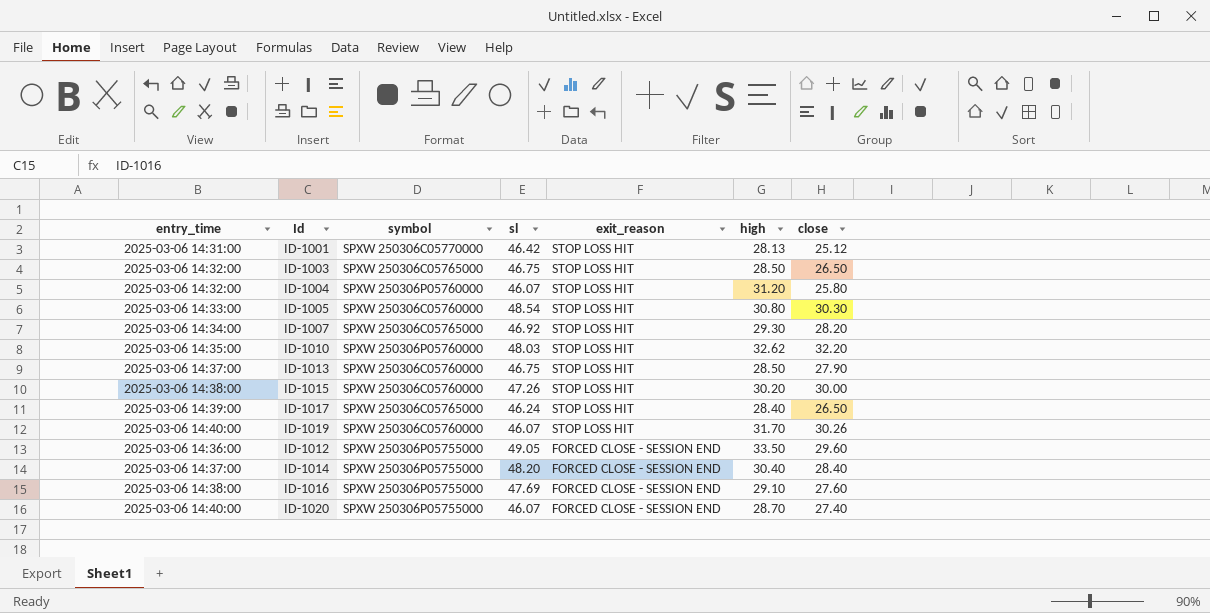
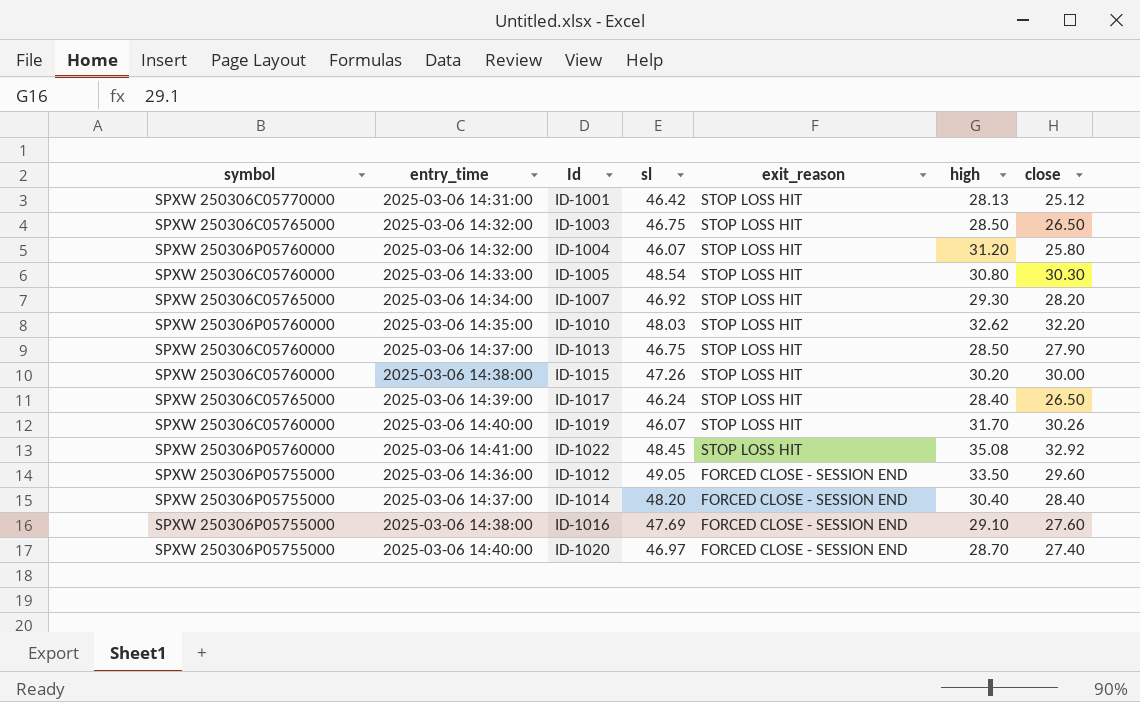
column symbol | position: 3 -> 1
row ID-1022: none -> SPXW 250306P05760000 | 2025-03-06 14:41:00 | 48.45 | STOP LOSS HIT | 35.08 | 32.92
ID-1020 | sl: 46.07 -> 46.97

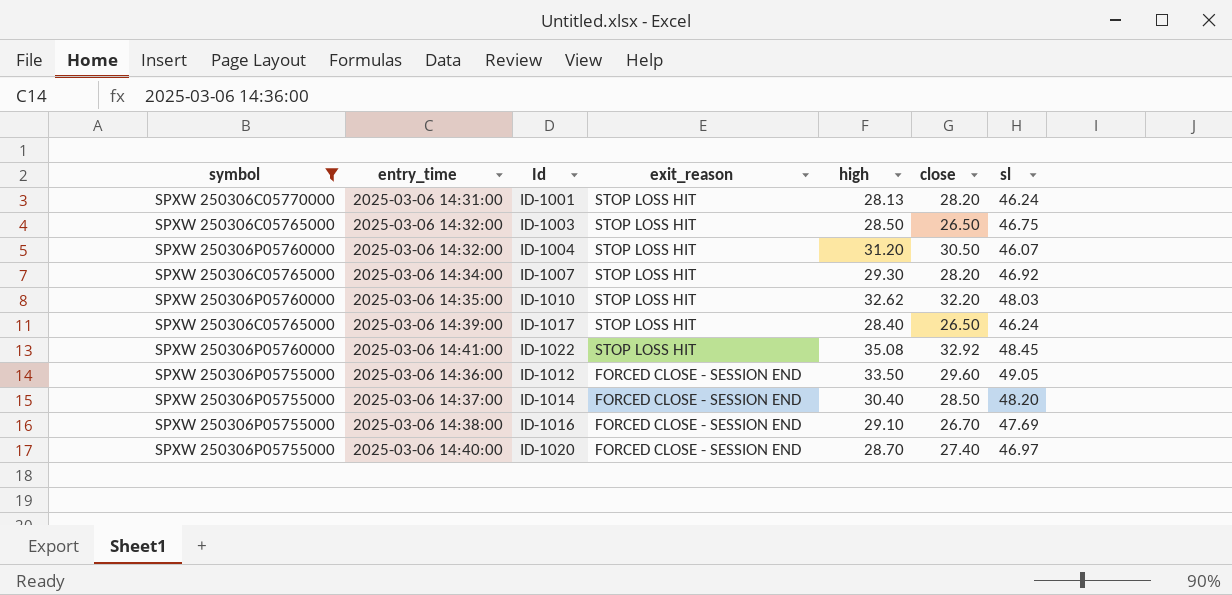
filter: none -> symbol != SPXW 250306C05760000
column sl | position: 4 -> 7
ID-1001 | close: 25.12 -> 28.20
ID-1001 | sl: 46.42 -> 46.24
ID-1004 | close: 25.80 -> 30.50
ID-1014 | close: 28.40 -> 28.50
ID-1016 | close: 27.60 -> 26.70

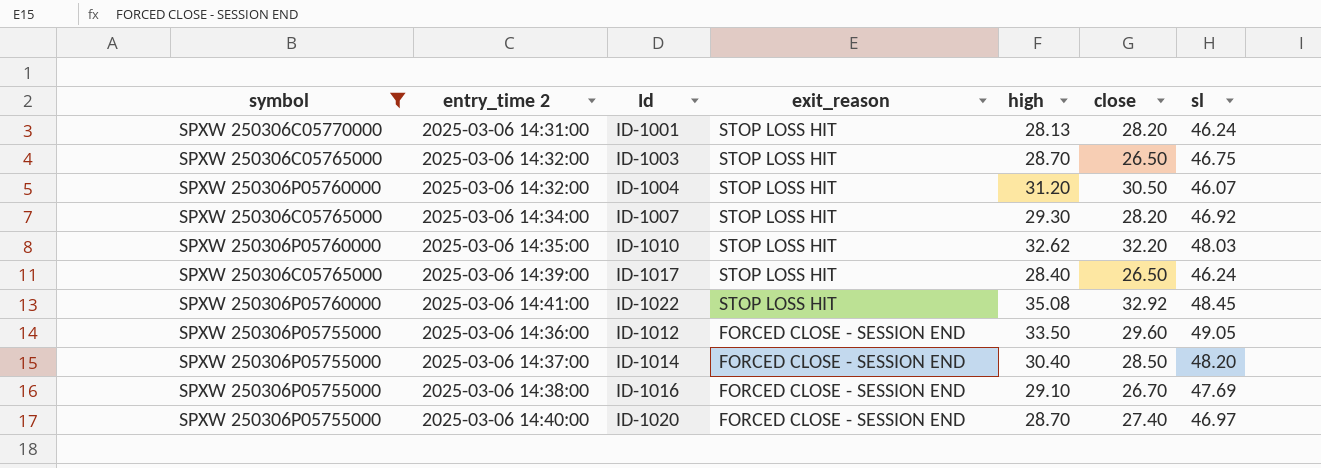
column name: entry_time -> entry_time 2
ID-1003 | high: 28.50 -> 28.70

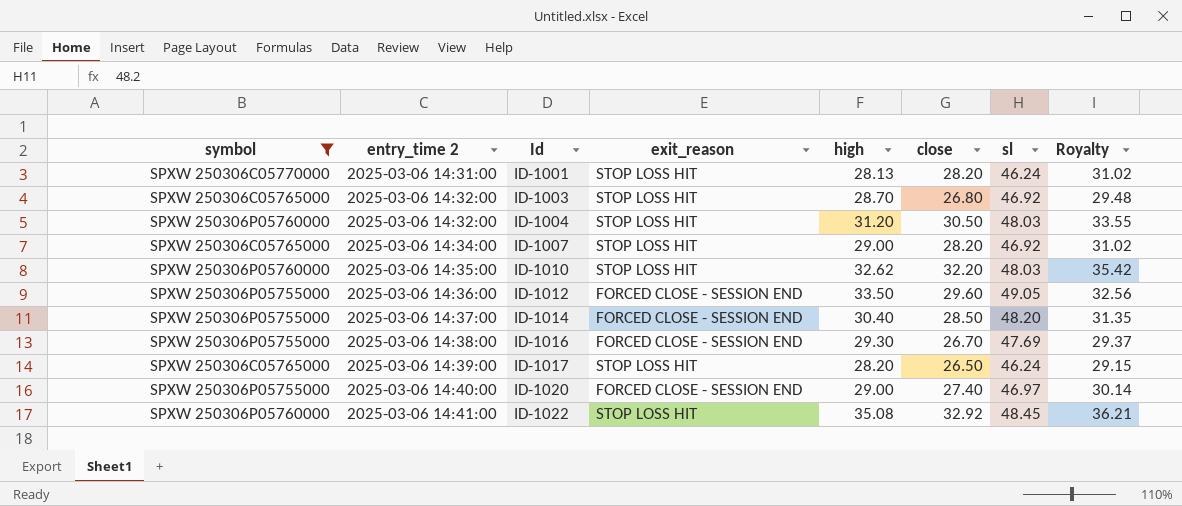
row order: exit_reason descending -> entry_time 2 ascending
column Royalty | formula: none -> [close] * 1.1
ID-1003 | close: 26.50 -> 26.80
ID-1003 | sl: 46.75 -> 46.92
ID-1004 | sl: 46.07 -> 48.03
ID-1007 | high: 29.30 -> 29.00
ID-1016 | high: 29.10 -> 29.30
ID-1017 | high: 28.40 -> 28.20
ID-1020 | high: 28.70 -> 29.00

